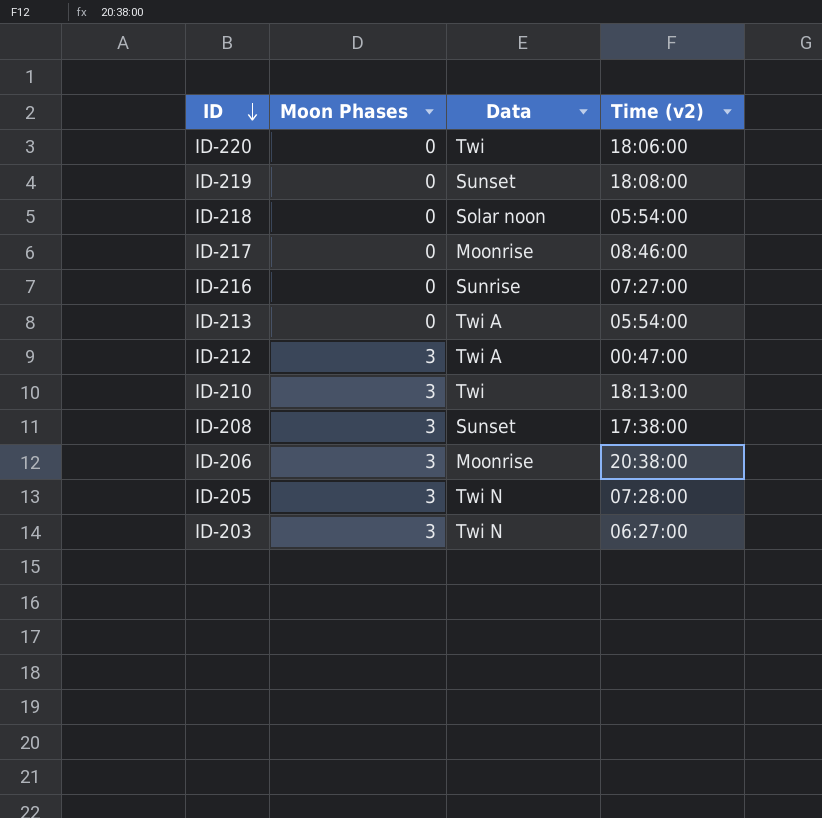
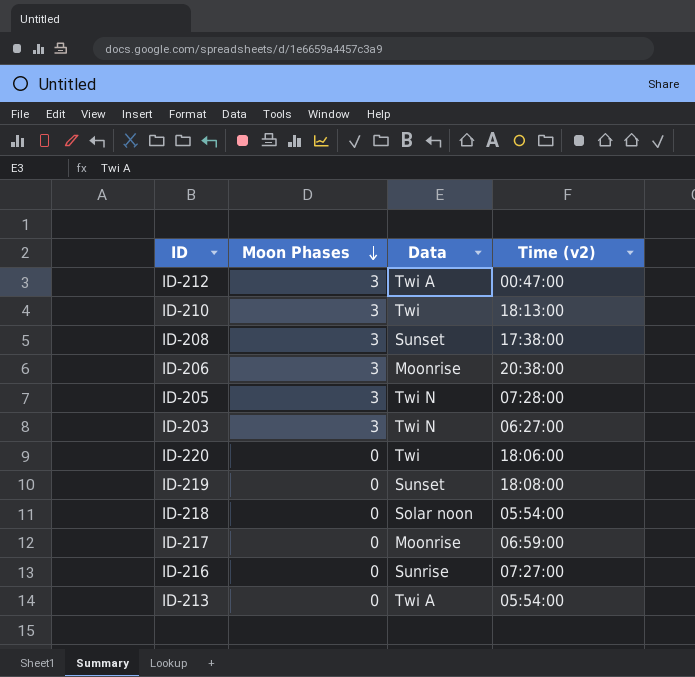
row order: ID descending -> Moon Phases descending
ID-217 | Time (v2): 08:46:00 -> 06:59:00

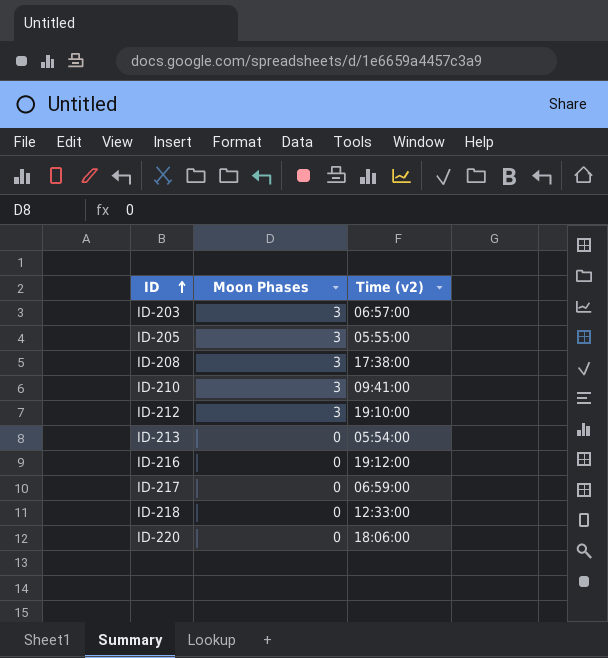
row order: Moon Phases descending -> ID ascending
column Data | position: 3 -> none
row ID-206: 3 | Moonrise | 20:38:00 -> none
row ID-219: 0 | Sunset | 18:08:00 -> none
ID-203 | Time (v2): 06:27:00 -> 06:57:00
ID-205 | Time (v2): 07:28:00 -> 05:55:00
ID-210 | Time (v2): 18:13:00 -> 09:41:00
ID-212 | Time (v2): 00:47:00 -> 19:10:00
ID-216 | Time (v2): 07:27:00 -> 19:12:00
ID-218 | Time (v2): 05:54:00 -> 12:33:00

